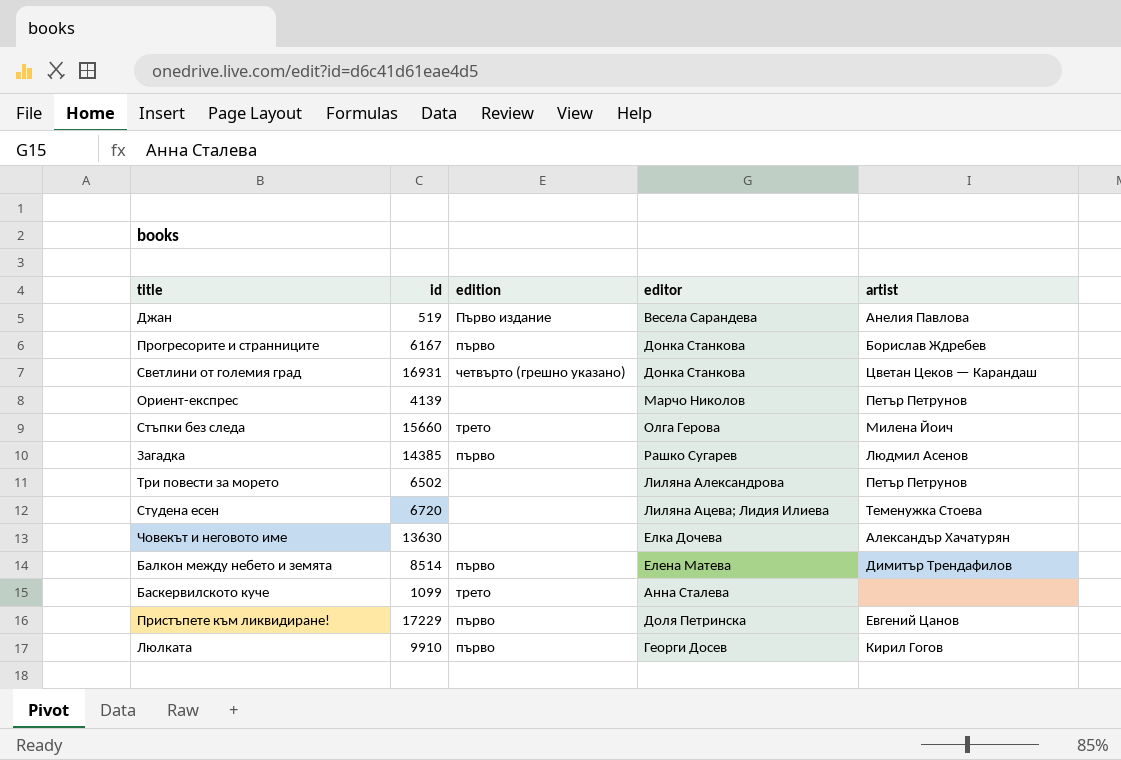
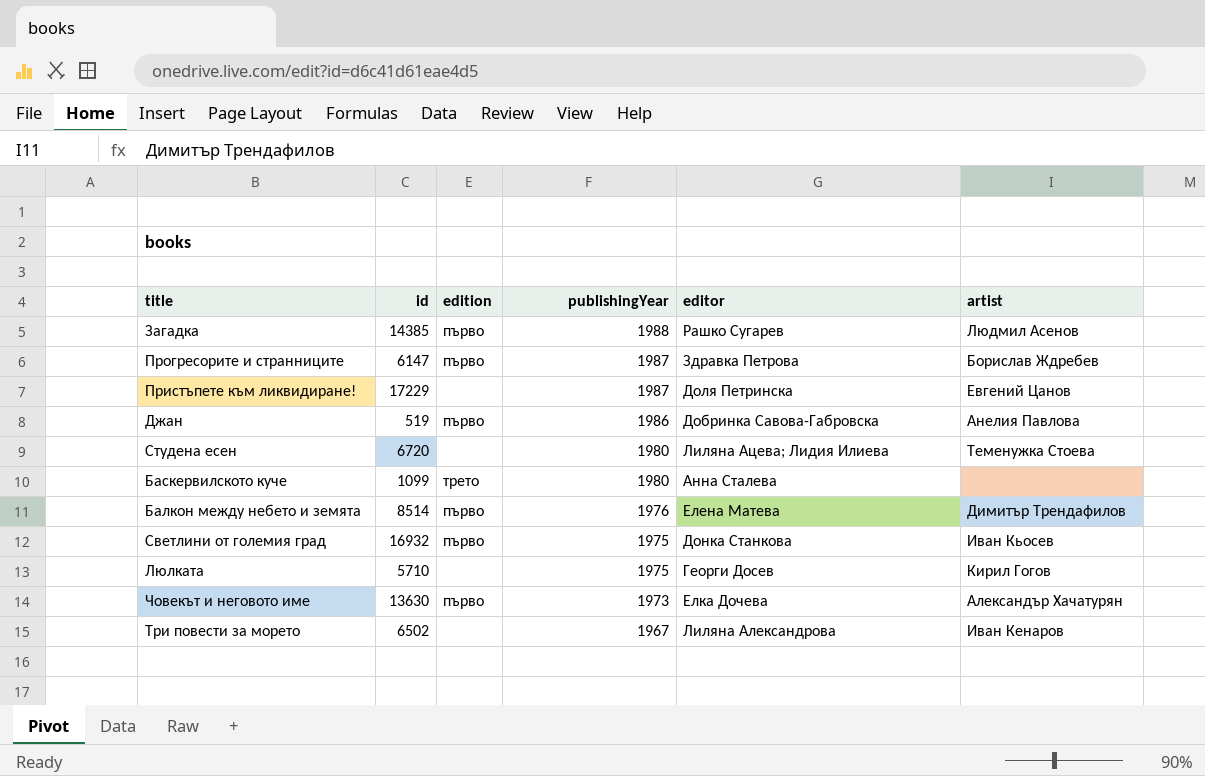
row order: none -> publishingYear descending
column publishingYear | position: none -> 4
row Ориент-експрес: 4139 | none | Марчо Николов | Петър Петрунов -> none
row Стъпки без следа: 15660 | трето | Олга Герова | Милена Йоич -> none
Прогресорите и странниците | id: 6167 -> 6147
Прогресорите и странниците | editor: Донка Станкова -> Здравка Петрова
Пристъпете към ликвидиране! | edition: първо -> none
Джан | edition: Първо издание -> първо
Джан | editor: Весела Сарандева -> Добринка Савова-Габровска
Светлини от големия град | id: 16931 -> 16932
Светлини от големия град | edition: четвърто (грешно указано) -> първо
Светлини от големия град | artist: Цветан Цеков — Карандаш -> Иван Кьосев
Люлката | id: 9910 -> 5710
Люлката | edition: първо -> none
Човекът и неговото име | edition: none -> първо
Три повести за морето | artist: Петър Петрунов -> Иван Кенаров

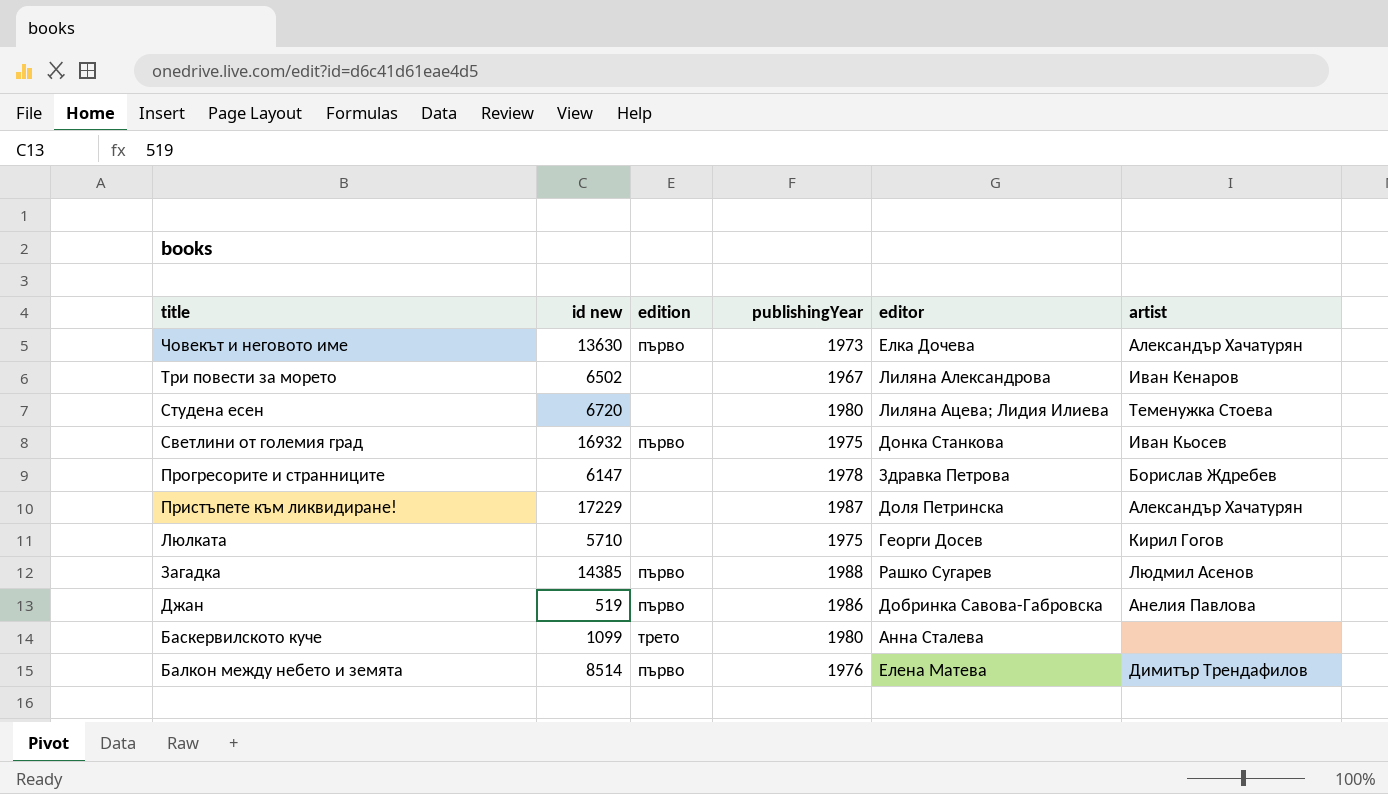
row order: publishingYear descending -> title descending
column name: id -> id new
Прогресорите и странниците | edition: първо -> none
Прогресорите и странниците | publishingYear: 1987 -> 1978
Пристъпете към ликвидиране! | artist: Евгений Цанов -> Александър Хачатурян

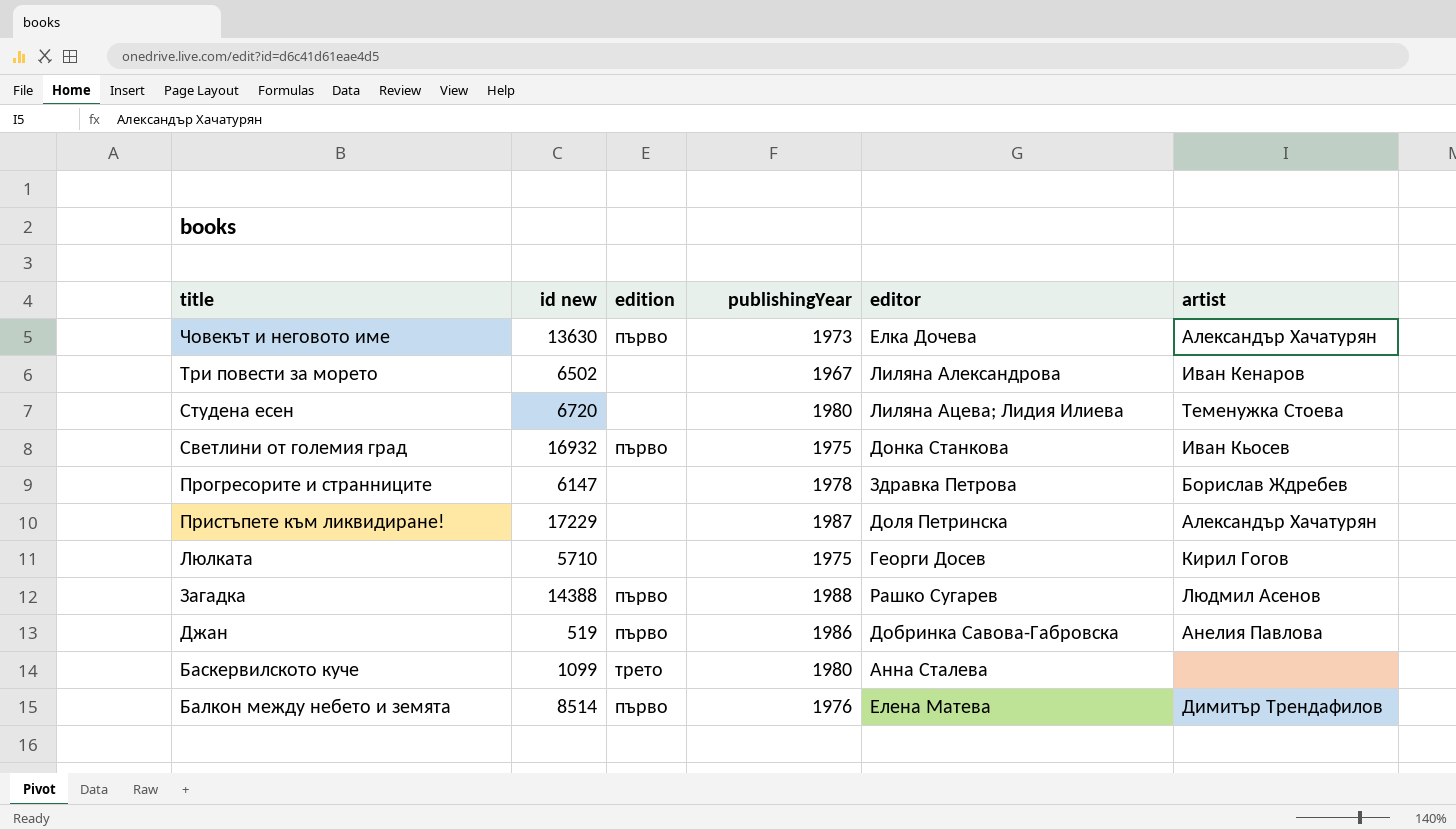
Загадка | id new: 14385 -> 14388

